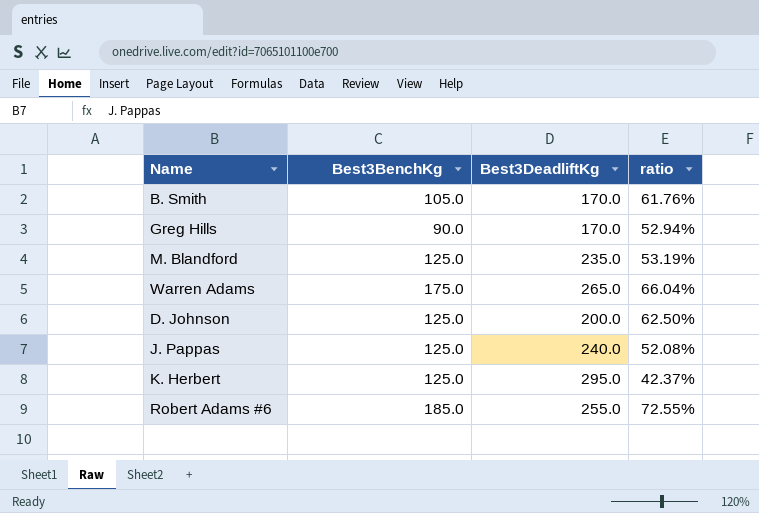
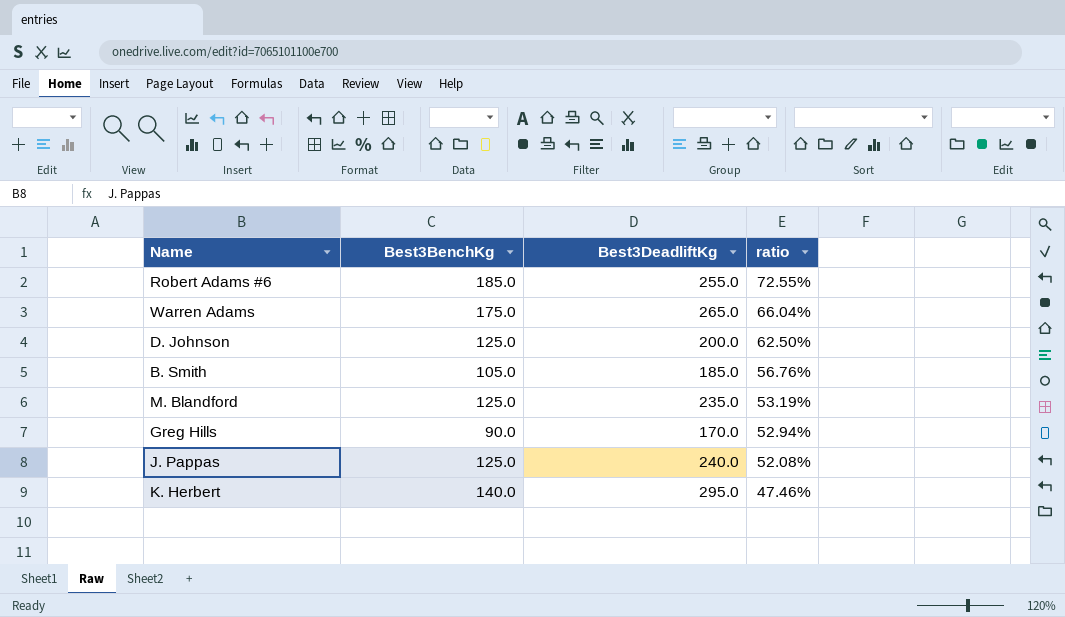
row order: none -> ratio descending
B. Smith | Best3DeadliftKg: 170.0 -> 185.0
B. Smith | ratio: 61.76% -> 56.76%
K. Herbert | Best3BenchKg: 125.0 -> 140.0
K. Herbert | ratio: 42.37% -> 47.46%

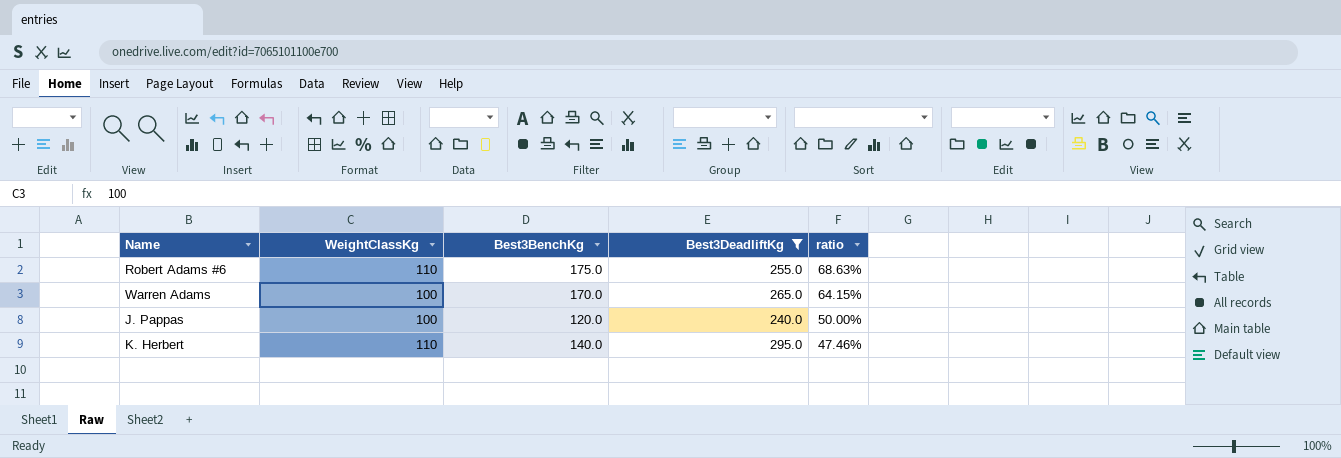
filter: none -> Best3DeadliftKg >= 240.0
column WeightClassKg | position: none -> 2
Robert Adams #6 | Best3BenchKg: 185.0 -> 175.0
Robert Adams #6 | ratio: 72.55% -> 68.63%
Warren Adams | Best3BenchKg: 175.0 -> 170.0
Warren Adams | ratio: 66.04% -> 64.15%
J. Pappas | Best3BenchKg: 125.0 -> 120.0
J. Pappas | ratio: 52.08% -> 50.00%

